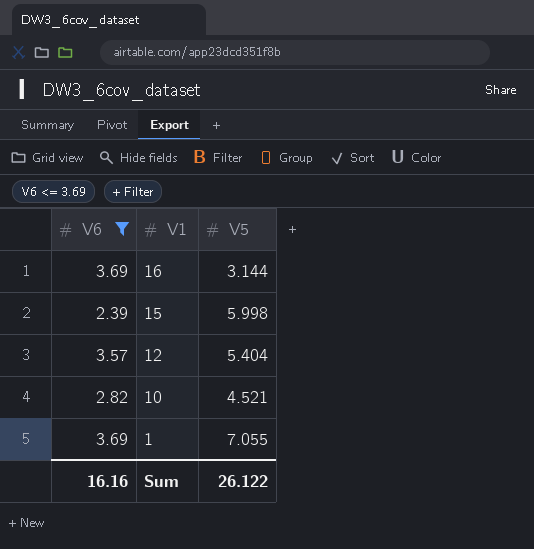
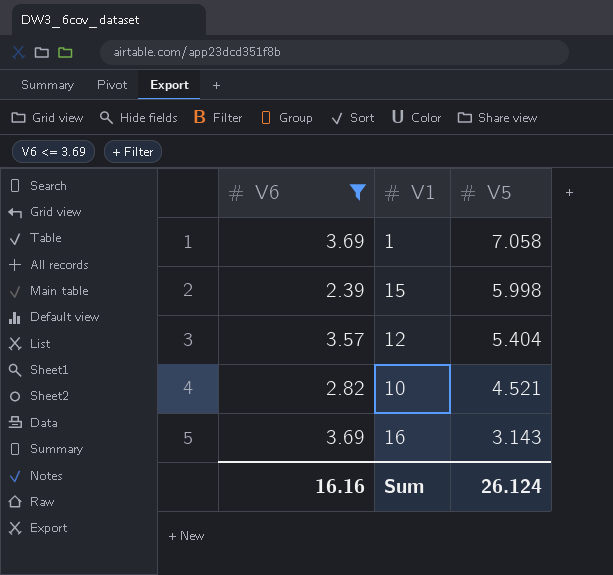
row order: V1 descending -> V5 descending
1 | V5: 7.055 -> 7.058
16 | V5: 3.144 -> 3.143
Sum | V5: 26.122 -> 26.124

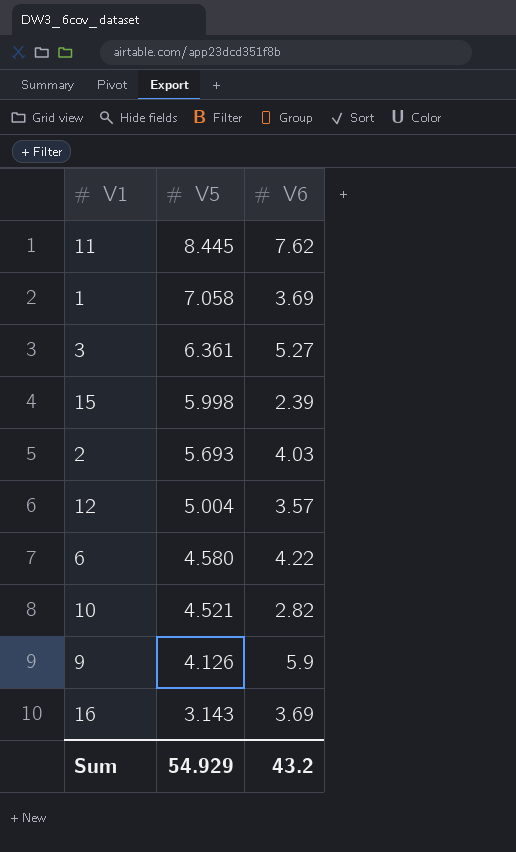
filter: V6 <= 3.69 -> none
column V6 | position: 1 -> 3
12 | V5: 5.404 -> 5.004
Sum | V5: 26.124 -> 54.929
Sum | V6: 16.16 -> 43.2

